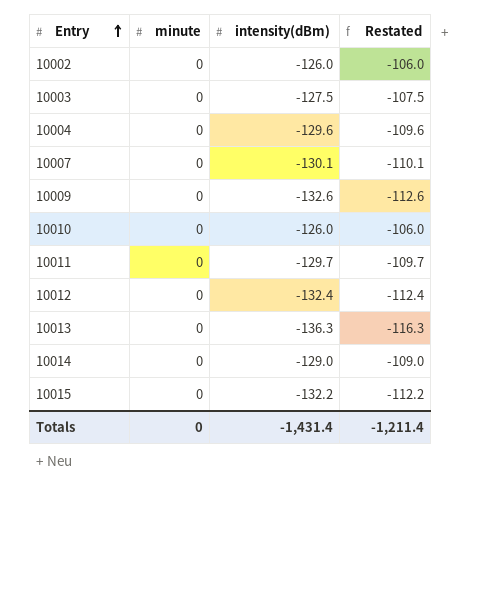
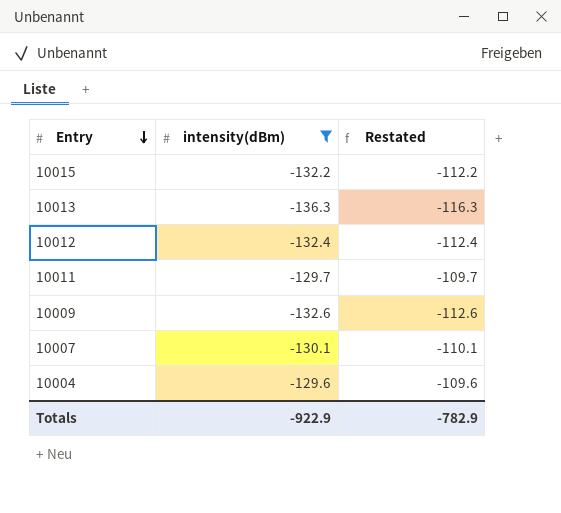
filter: none -> intensity(dBm) <= -129.6
row order: Entry ascending -> Entry descending
column minute | position: 2 -> none
Totals | intensity(dBm): -1,431.4 -> -922.9
Totals | Restated: -1,211.4 -> -782.9

